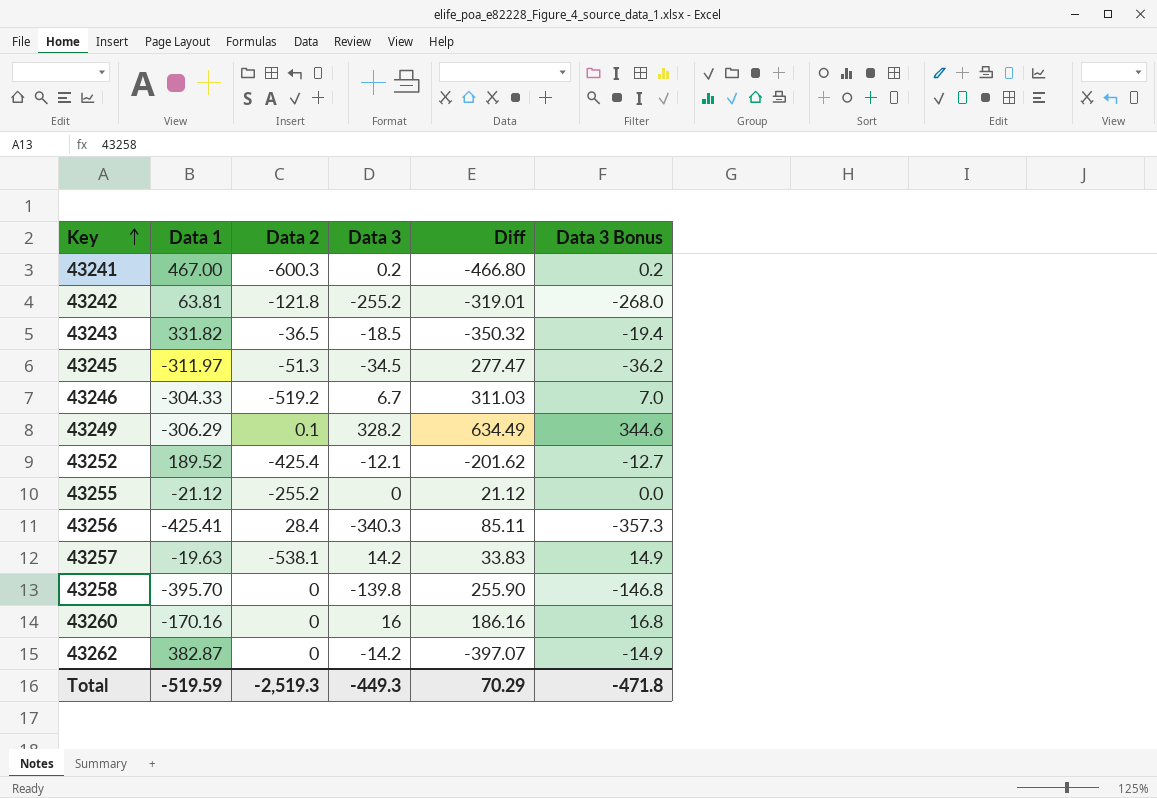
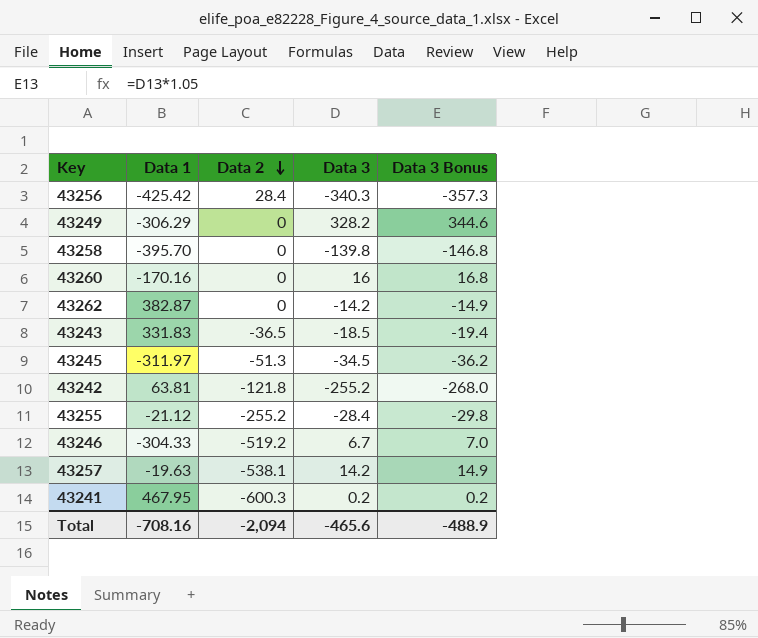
row order: Key ascending -> Data 2 descending
column Diff | formula: [Data 3] - [Data 1] -> none
row 43252: 189.52 | -425.4 | -12.1 | -201.62 | -12.7 -> none
43256 | Data 1: -425.41 -> -425.42
43249 | Data 2: 0.1 -> 0
43243 | Data 1: 331.82 -> 331.83
43255 | Data 3: 0 -> -28.4
43255 | Data 3 Bonus: 0.0 -> -29.8
43241 | Data 1: 467.00 -> 467.95
Total | Data 1: -519.59 -> -708.16
Total | Data 2: -2,519.3 -> -2,094
Total | Data 3: -449.3 -> -465.6
Total | Data 3 Bonus: -471.8 -> -488.9

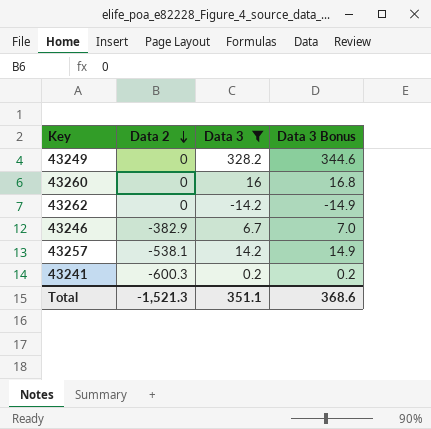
filter: none -> Data 3 >= -14.2
column Data 1 | position: 2 -> none
43246 | Data 2: -519.2 -> -382.9
Total | Data 2: -2,094 -> -1,521.3
Total | Data 3: -465.6 -> 351.1
Total | Data 3 Bonus: -488.9 -> 368.6

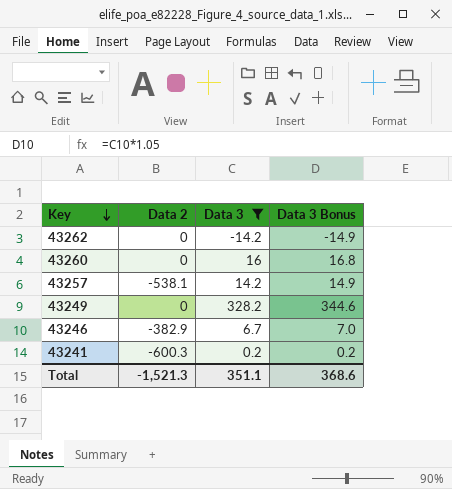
row order: Data 2 descending -> Key descending

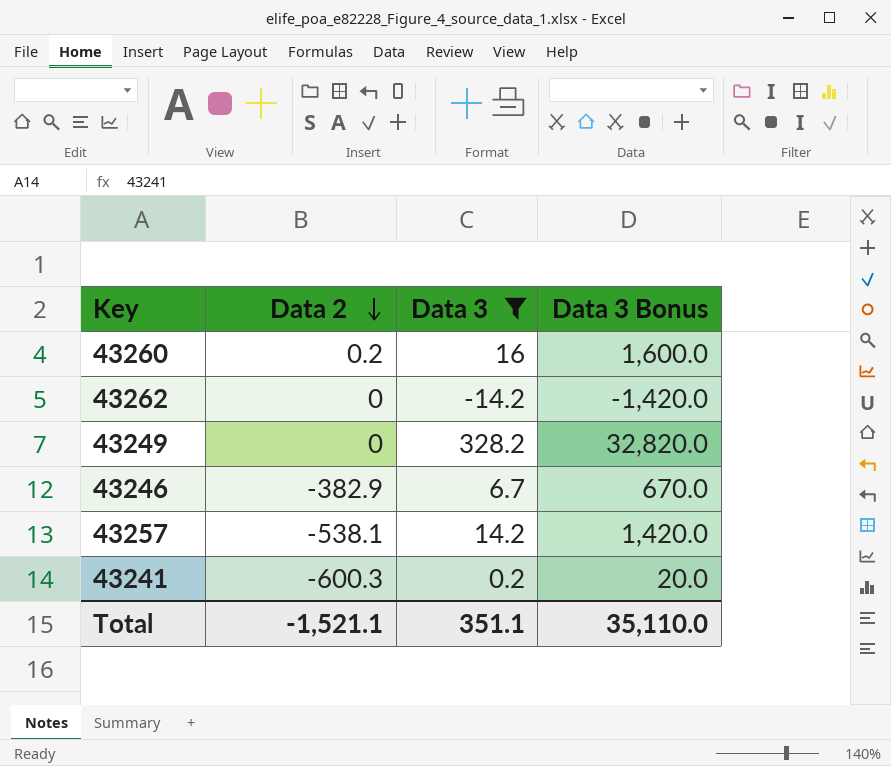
row order: Key descending -> Data 2 descending
column Data 3 Bonus | formula: [Data 3] * 1.05 -> [Data 3] * 100
43260 | Data 2: 0 -> 0.2
Total | Data 2: -1,521.3 -> -1,521.1
Total | Data 3 Bonus: 368.6 -> 35,110.0

